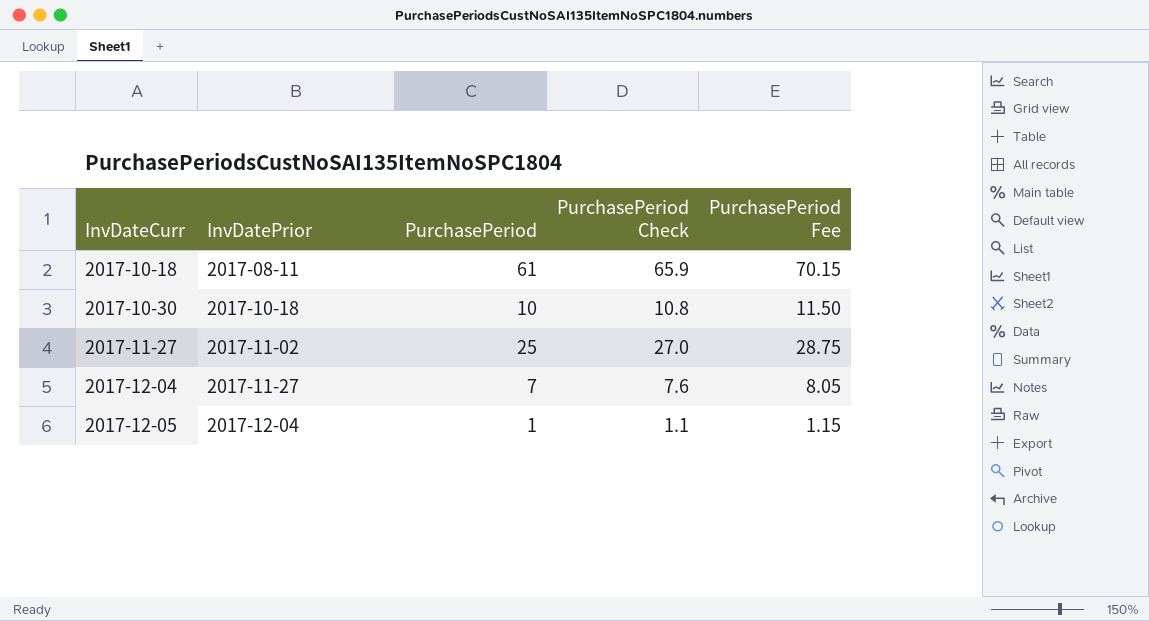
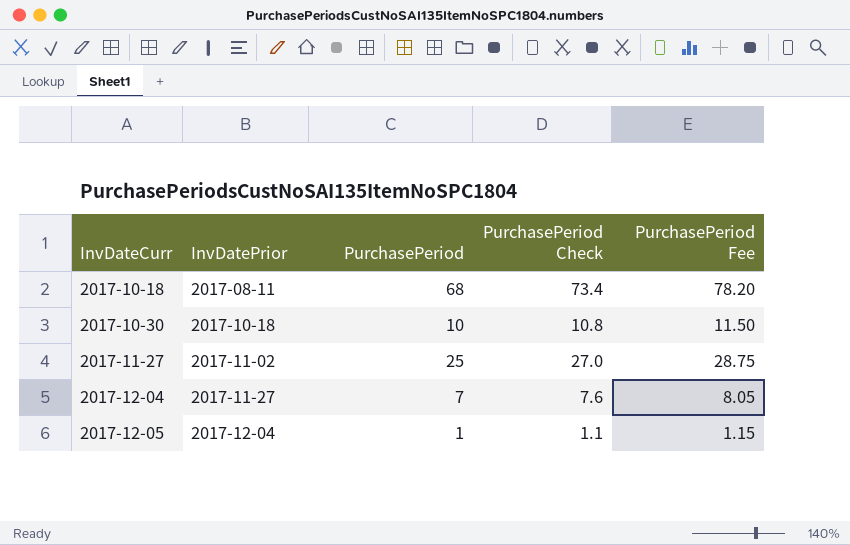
2017-10-18 | PurchasePeriod: 61 -> 68
2017-10-18 | PurchasePeriod Check: 65.9 -> 73.4
2017-10-18 | PurchasePeriod Fee: 70.15 -> 78.20

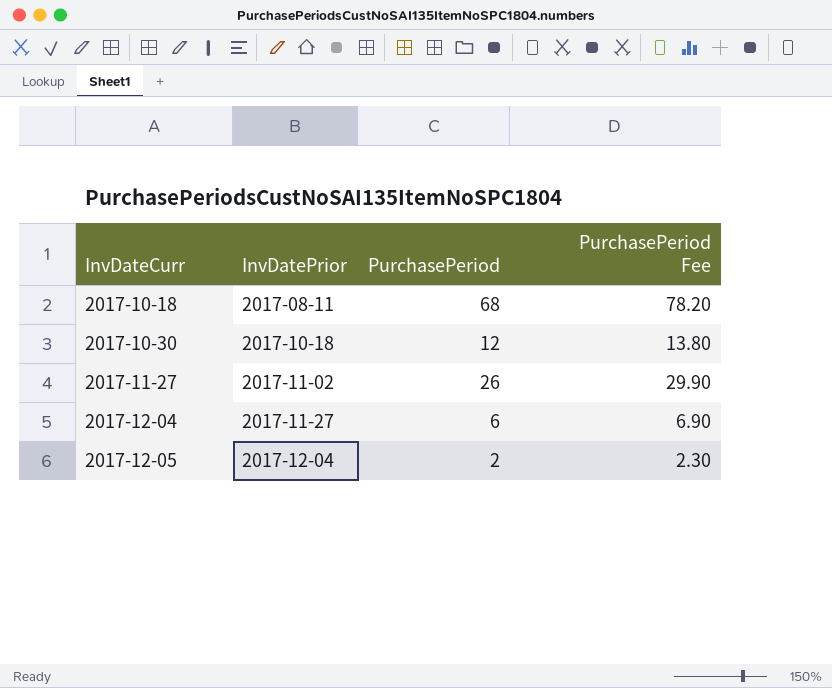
column PurchasePeriod Check | formula: [PurchasePeriod] * 1.08 -> none
2017-10-30 | PurchasePeriod: 10 -> 12
2017-10-30 | PurchasePeriod Fee: 11.50 -> 13.80
2017-11-27 | PurchasePeriod: 25 -> 26
2017-11-27 | PurchasePeriod Fee: 28.75 -> 29.90
2017-12-04 | PurchasePeriod: 7 -> 6
2017-12-04 | PurchasePeriod Fee: 8.05 -> 6.90
2017-12-05 | PurchasePeriod: 1 -> 2
2017-12-05 | PurchasePeriod Fee: 1.15 -> 2.30

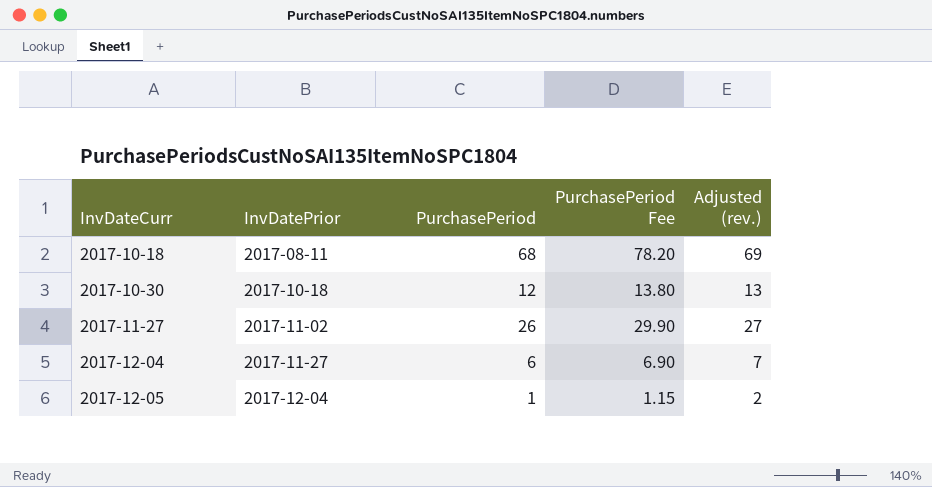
column Adjusted (rev.) | formula: none -> [PurchasePeriod] + 1
2017-12-05 | PurchasePeriod: 2 -> 1
2017-12-05 | PurchasePeriod Fee: 2.30 -> 1.15

